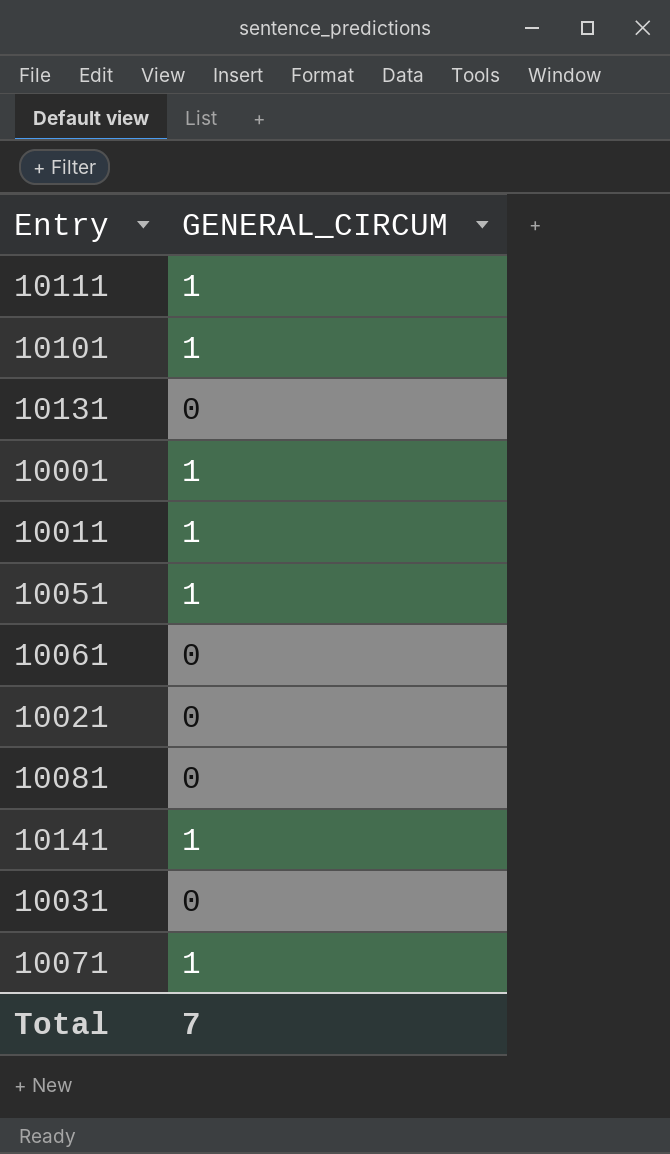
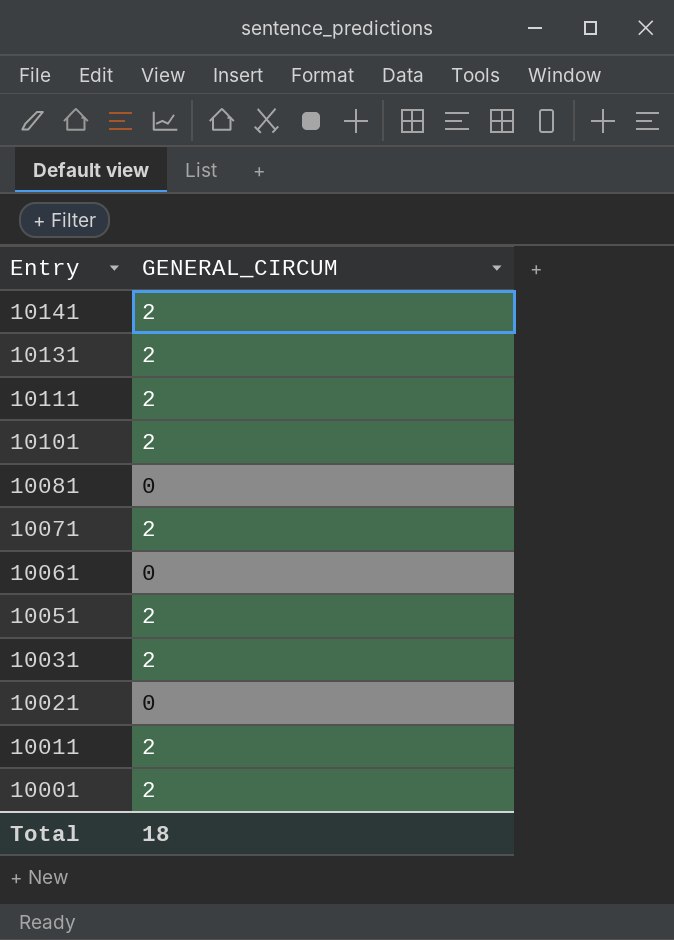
row order: none -> Entry descending
10141 | GENERAL_CIRCUM: 1 -> 2
10131 | GENERAL_CIRCUM: 0 -> 2
10111 | GENERAL_CIRCUM: 1 -> 2
10101 | GENERAL_CIRCUM: 1 -> 2
10071 | GENERAL_CIRCUM: 1 -> 2
10051 | GENERAL_CIRCUM: 1 -> 2
10031 | GENERAL_CIRCUM: 0 -> 2
10011 | GENERAL_CIRCUM: 1 -> 2
10001 | GENERAL_CIRCUM: 1 -> 2
Total | GENERAL_CIRCUM: 7 -> 18

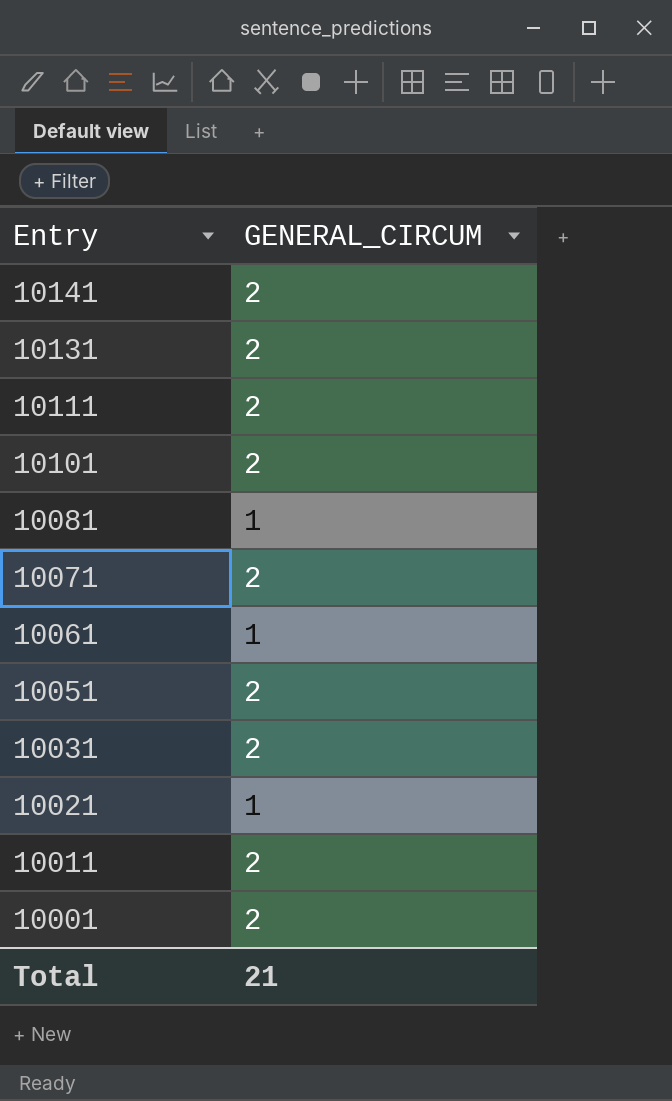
10081 | GENERAL_CIRCUM: 0 -> 1
10061 | GENERAL_CIRCUM: 0 -> 1
10021 | GENERAL_CIRCUM: 0 -> 1
Total | GENERAL_CIRCUM: 18 -> 21

